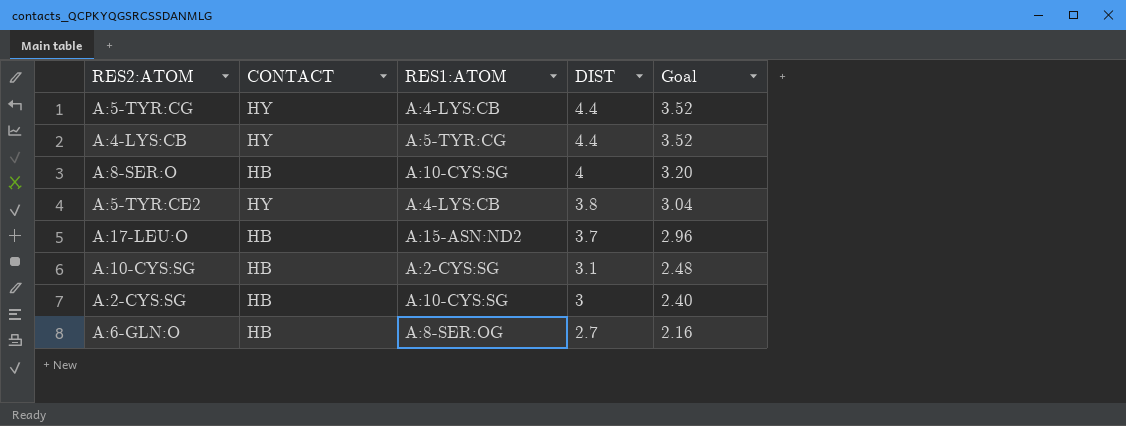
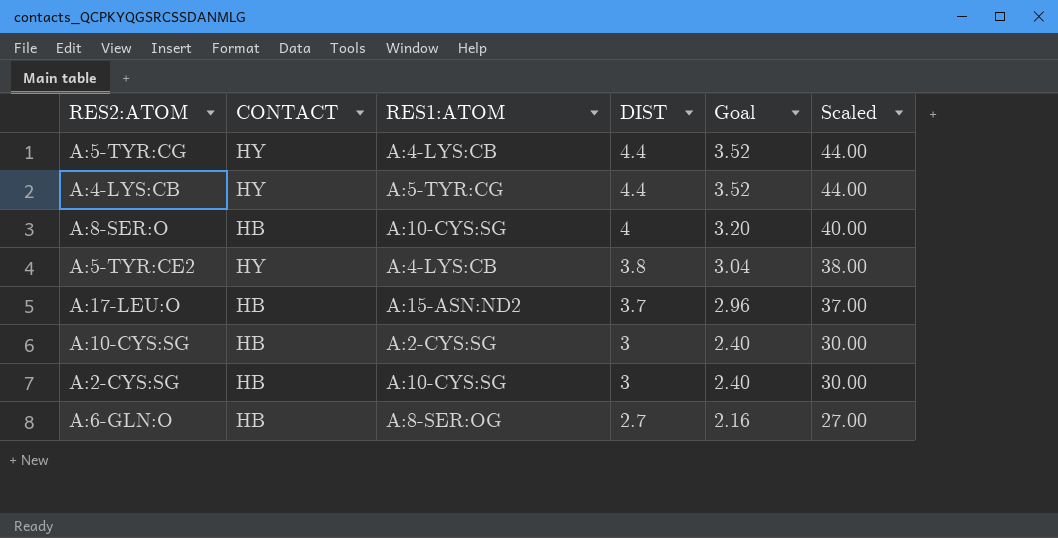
column Scaled | formula: none -> [DIST] * 10
A:10-CYS:SG | DIST: 3.1 -> 3
A:10-CYS:SG | Goal: 2.48 -> 2.40

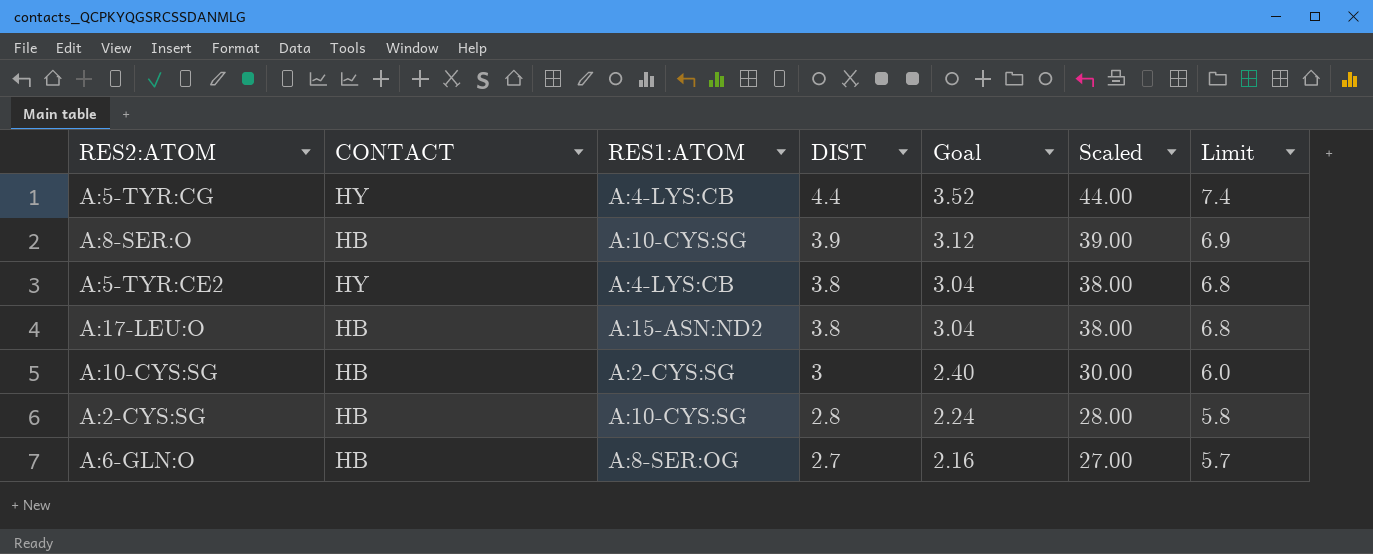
column Limit | formula: none -> [DIST] + 3
row A:4-LYS:CB: HY | A:5-TYR:CG | 4.4 | 3.52 | 44.00 -> none
A:8-SER:O | DIST: 4 -> 3.9
A:8-SER:O | Goal: 3.20 -> 3.12
A:8-SER:O | Scaled: 40.00 -> 39.00
A:17-LEU:O | DIST: 3.7 -> 3.8
A:17-LEU:O | Goal: 2.96 -> 3.04
A:17-LEU:O | Scaled: 37.00 -> 38.00
A:2-CYS:SG | DIST: 3 -> 2.8
A:2-CYS:SG | Goal: 2.40 -> 2.24
A:2-CYS:SG | Scaled: 30.00 -> 28.00

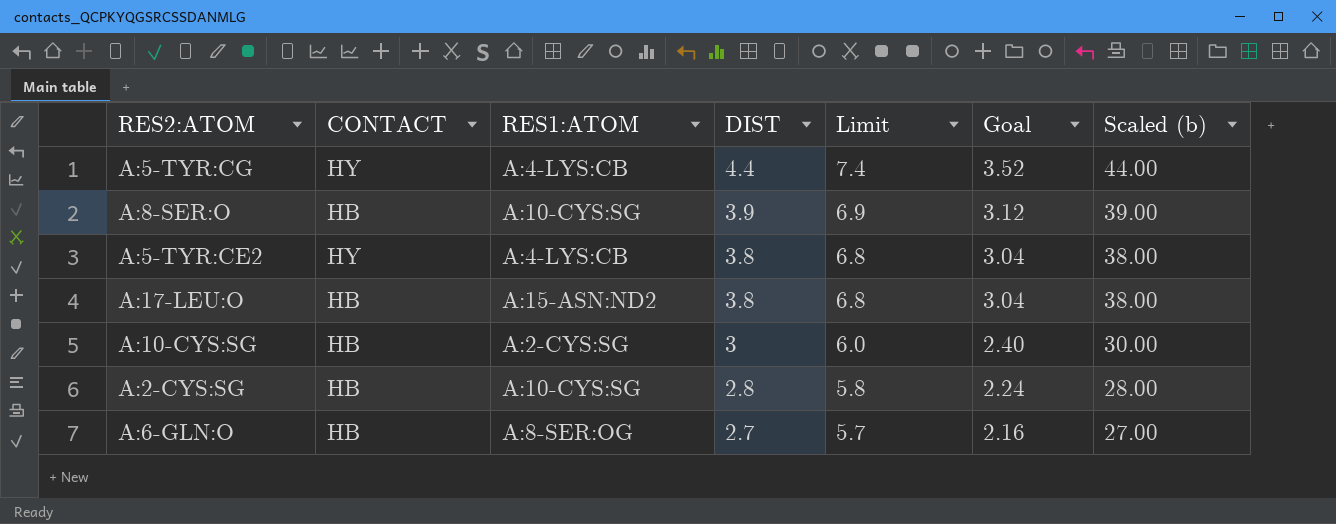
column Limit | position: 7 -> 5
column name: Scaled -> Scaled (b)

